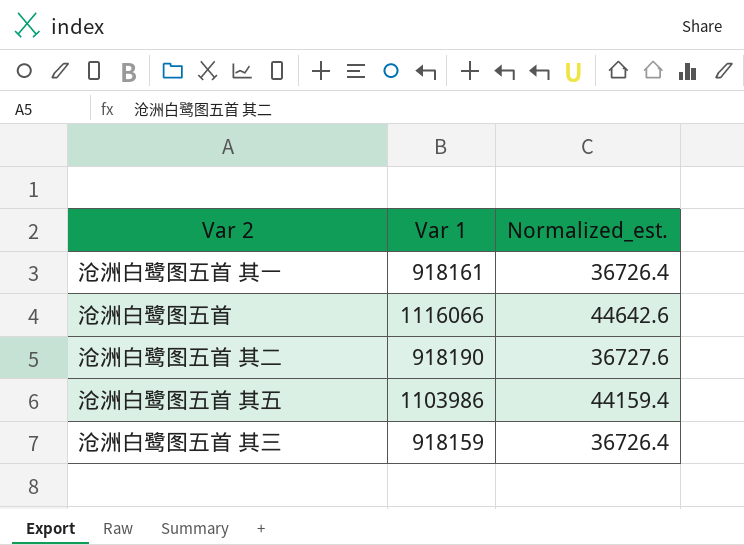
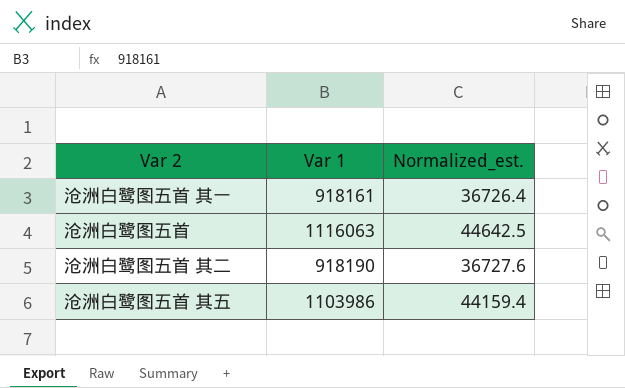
row 沧洲白鹭图五首 其三: 918159 | 36726.4 -> none
沧洲白鹭图五首 | Var 1: 1116066 -> 1116063
沧洲白鹭图五首 | Normalized_est.: 44642.6 -> 44642.5

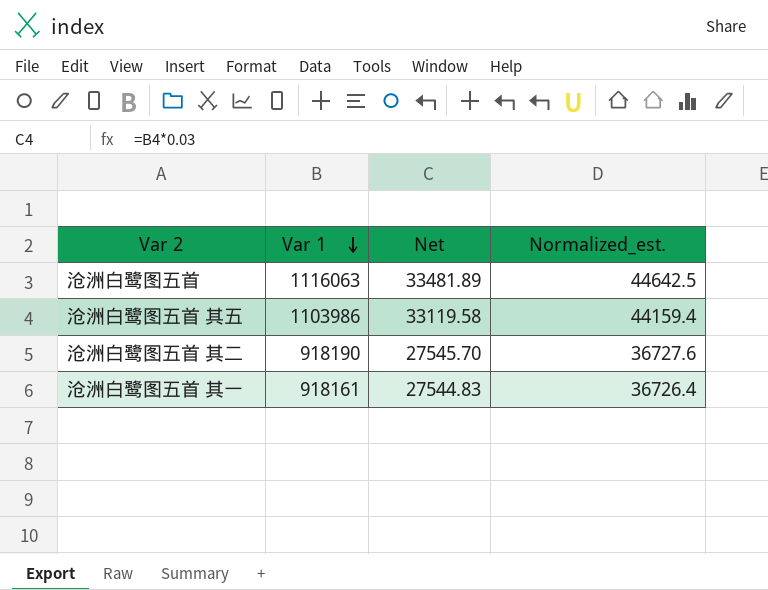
row order: none -> Var 1 descending
column Net | formula: none -> [Var 1] * 0.03

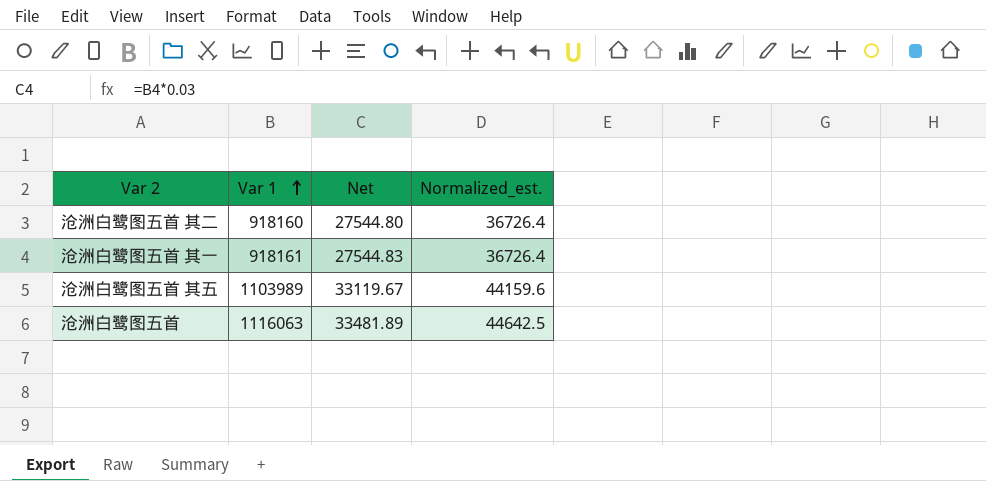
row order: Var 1 descending -> Var 1 ascending
沧洲白鹭图五首 其二 | Var 1: 918190 -> 918160
沧洲白鹭图五首 其二 | Net: 27545.70 -> 27544.80
沧洲白鹭图五首 其二 | Normalized_est.: 36727.6 -> 36726.4
沧洲白鹭图五首 其五 | Var 1: 1103986 -> 1103989
沧洲白鹭图五首 其五 | Net: 33119.58 -> 33119.67
沧洲白鹭图五首 其五 | Normalized_est.: 44159.4 -> 44159.6

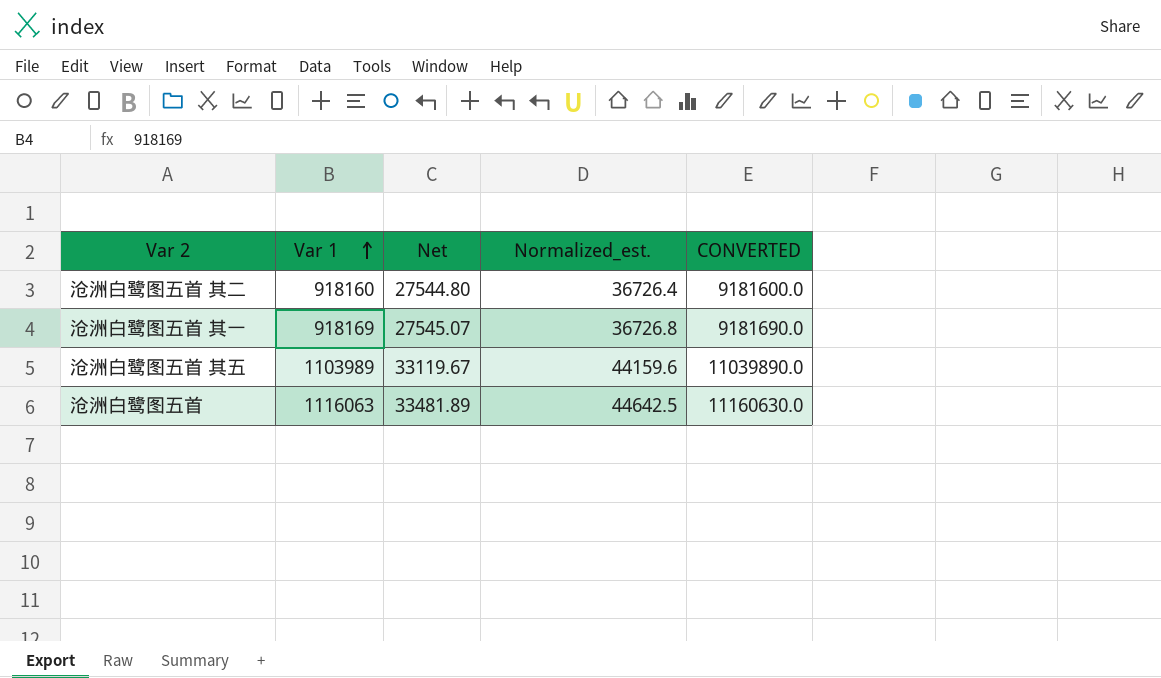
column CONVERTED | formula: none -> [Var 1] * 10
沧洲白鹭图五首 其一 | Var 1: 918161 -> 918169
沧洲白鹭图五首 其一 | Net: 27544.83 -> 27545.07
沧洲白鹭图五首 其一 | Normalized_est.: 36726.4 -> 36726.8

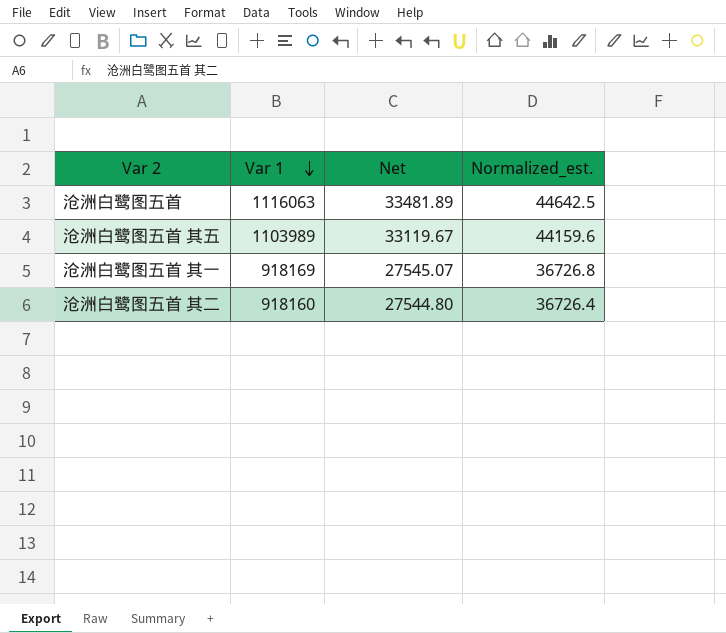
row order: Var 1 ascending -> Var 1 descending
column CONVERTED | formula: [Var 1] * 10 -> none

